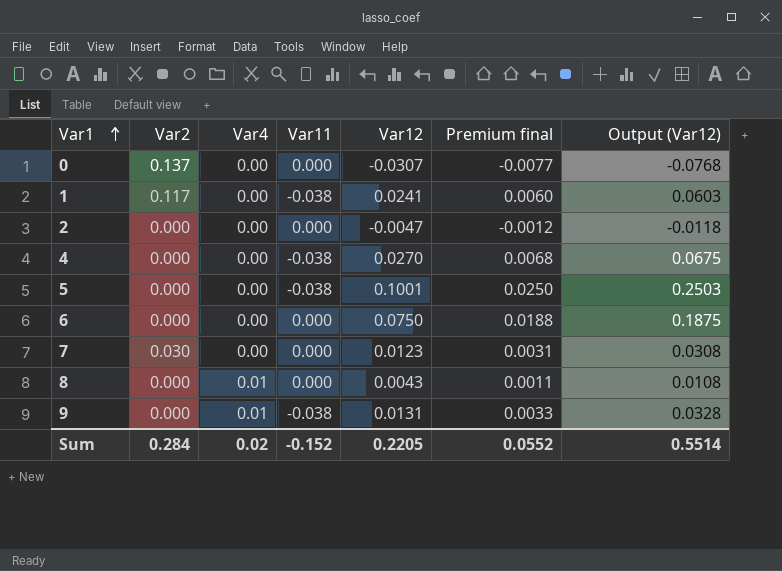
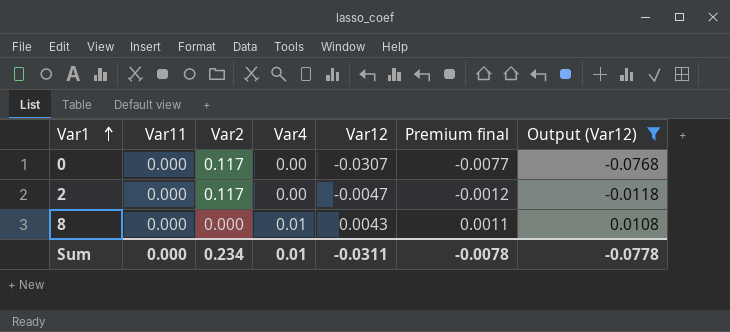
filter: none -> Output (Var12) <= 0.0108
column Var11 | position: 4 -> 2
0 | Var2: 0.137 -> 0.117
2 | Var2: 0.000 -> 0.117
Sum | Var11: -0.152 -> 0.000
Sum | Var2: 0.284 -> 0.234
Sum | Var4: 0.02 -> 0.01
Sum | Var12: 0.2205 -> -0.0311
Sum | Premium final: 0.0552 -> -0.0078
Sum | Output (Var12): 0.5514 -> -0.0778

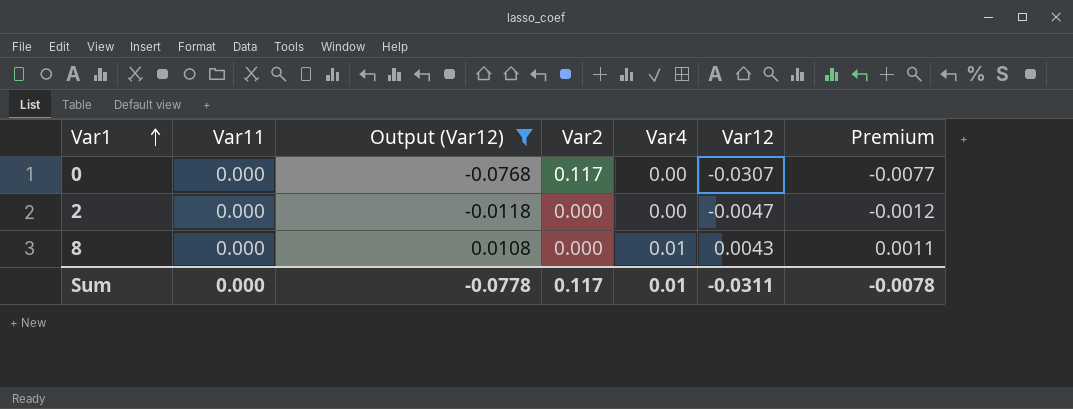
column Output (Var12) | position: 7 -> 3
column name: Premium final -> Premium
2 | Var2: 0.117 -> 0.000
Sum | Var2: 0.234 -> 0.117

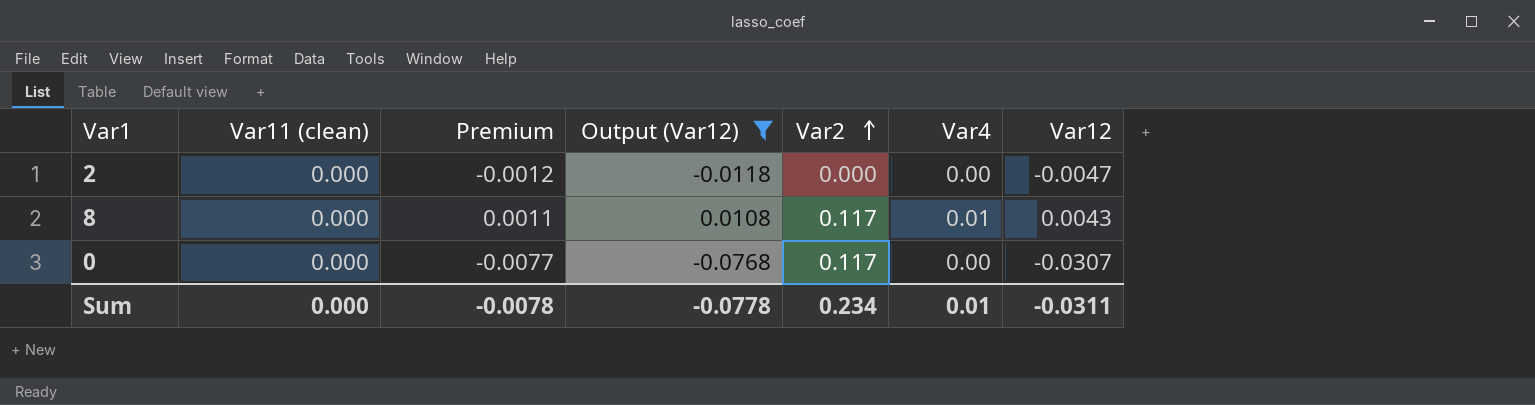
row order: Var1 ascending -> Var2 ascending
column name: Var11 -> Var11 (clean)
column Premium | position: 7 -> 3
8 | Var2: 0.000 -> 0.117
Sum | Var2: 0.117 -> 0.234

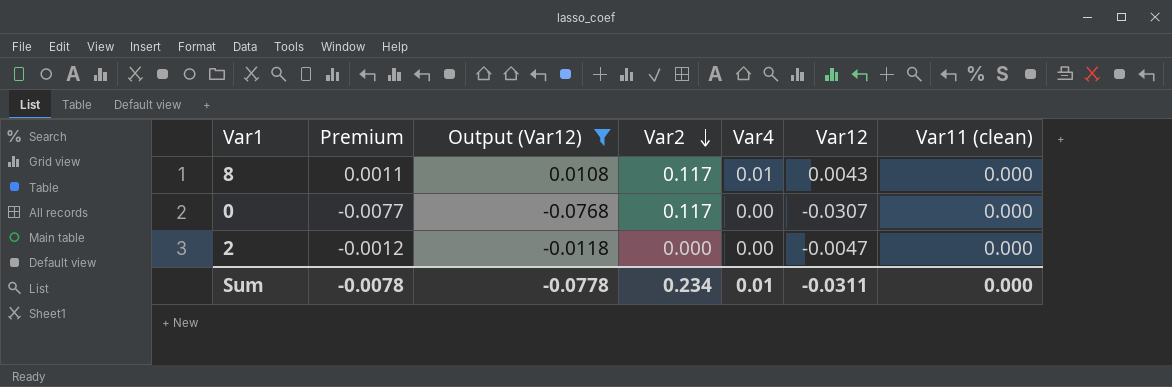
row order: Var2 ascending -> Var2 descending
column Var11 (clean) | position: 2 -> 7

